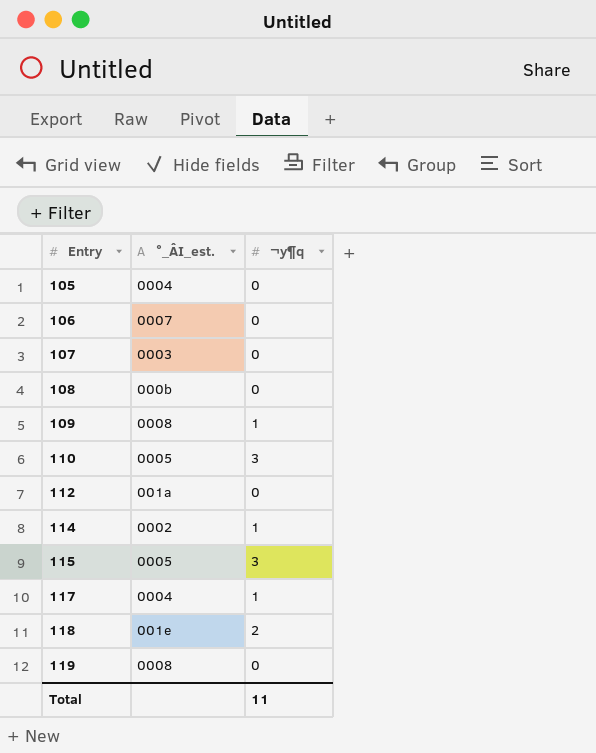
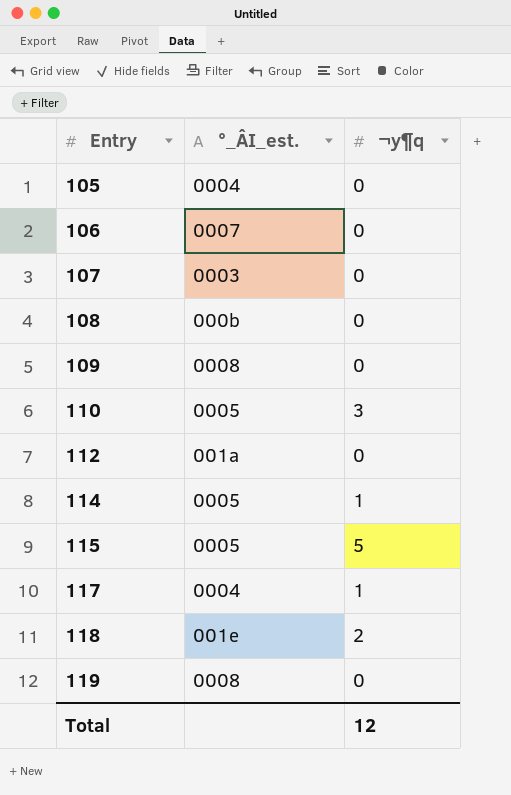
109 | ¬y¶q: 1 -> 0
114 | °_ÂI_est.: 0002 -> 0005
115 | ¬y¶q: 3 -> 5
Total | ¬y¶q: 11 -> 12

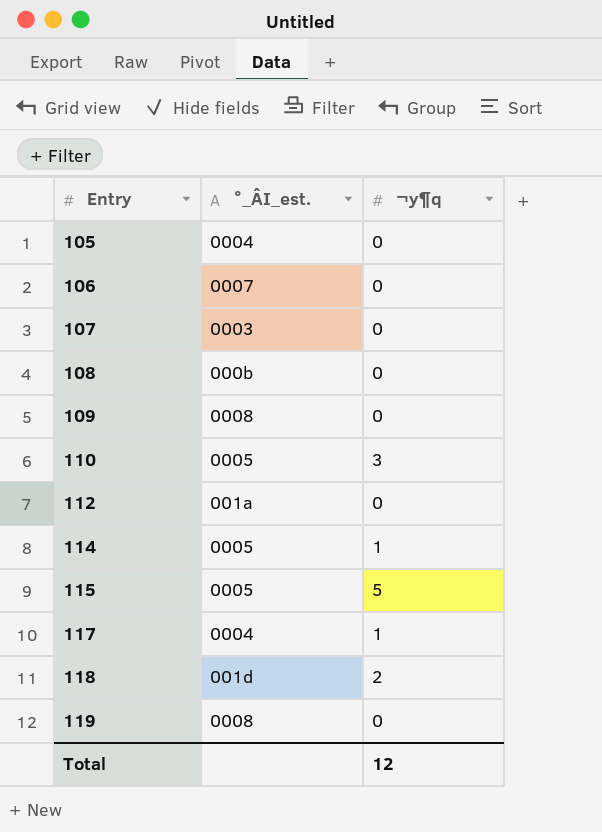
118 | °_ÂI_est.: 001e -> 001d

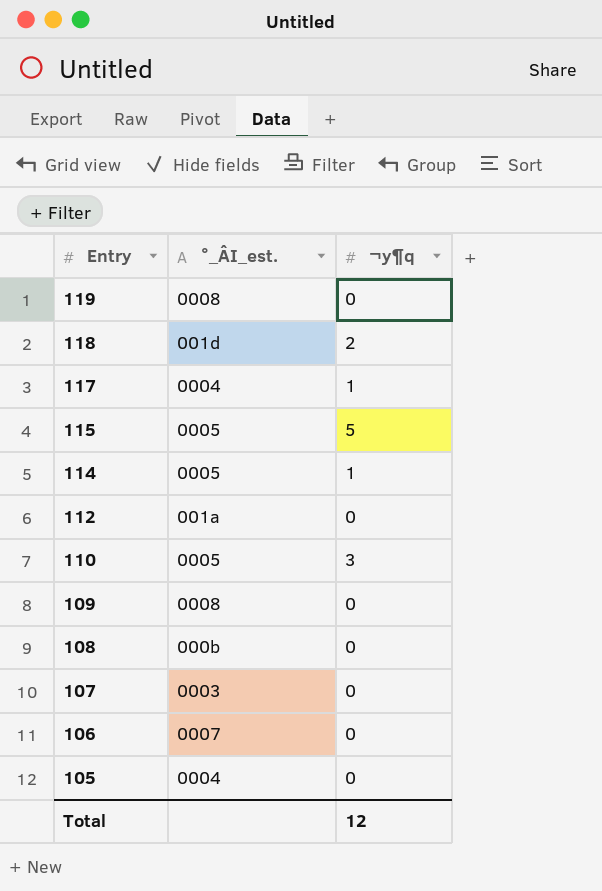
row order: Entry ascending -> Entry descending

